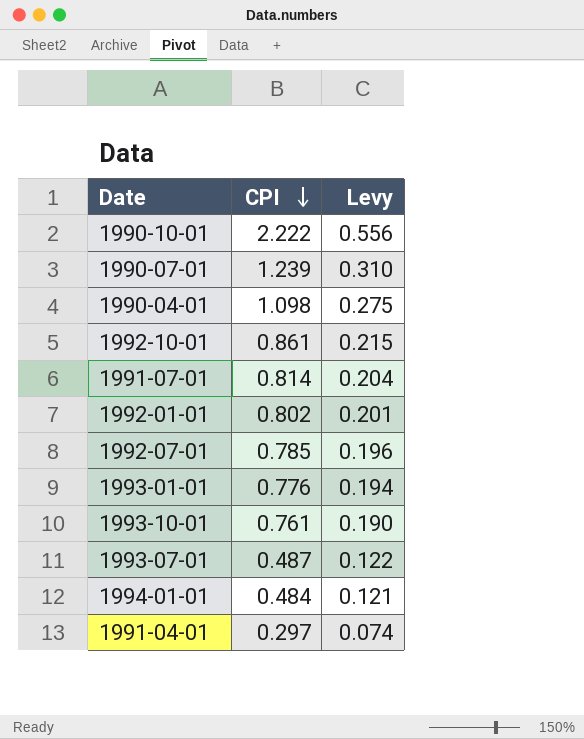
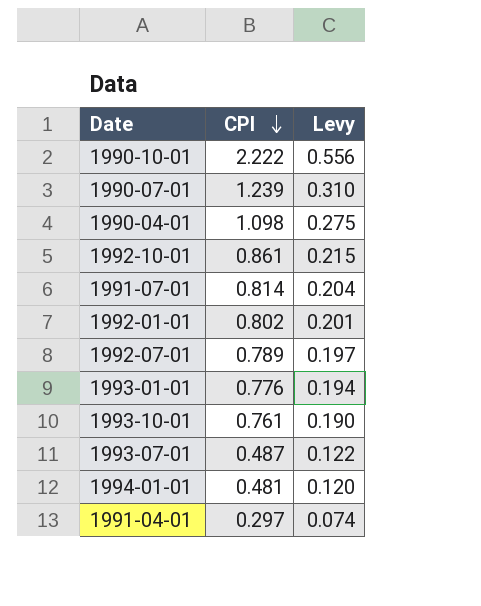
1992-07-01 | CPI: 0.785 -> 0.789
1992-07-01 | Levy: 0.196 -> 0.197
1994-01-01 | CPI: 0.484 -> 0.481
1994-01-01 | Levy: 0.121 -> 0.120

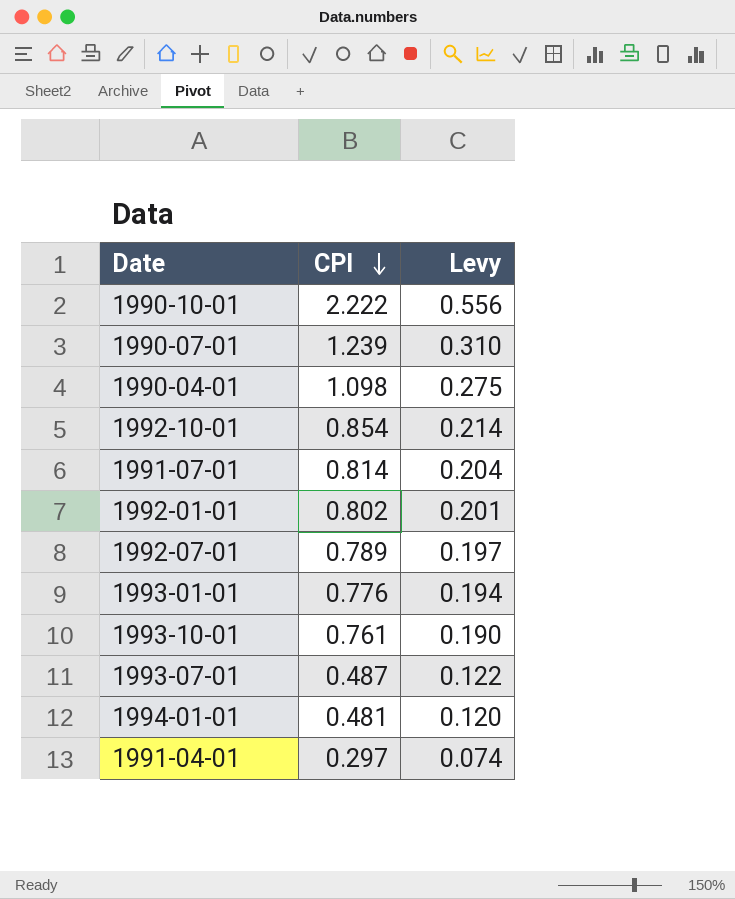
1992-10-01 | CPI: 0.861 -> 0.854
1992-10-01 | Levy: 0.215 -> 0.214

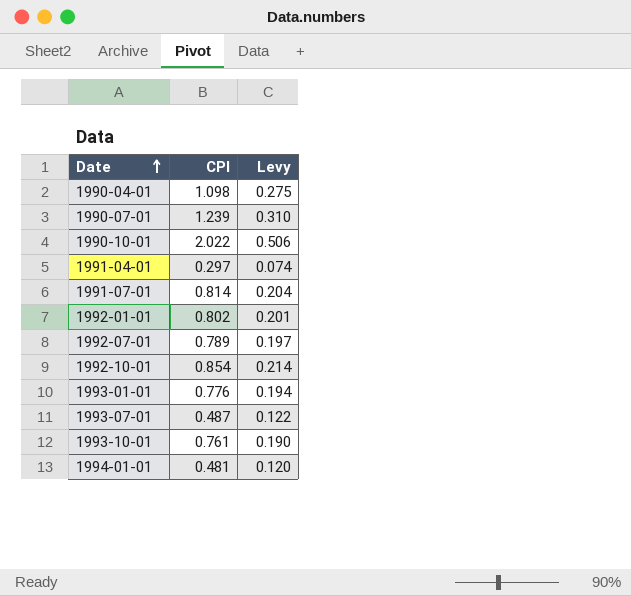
row order: CPI descending -> Date ascending
1990-10-01 | CPI: 2.222 -> 2.022
1990-10-01 | Levy: 0.556 -> 0.506

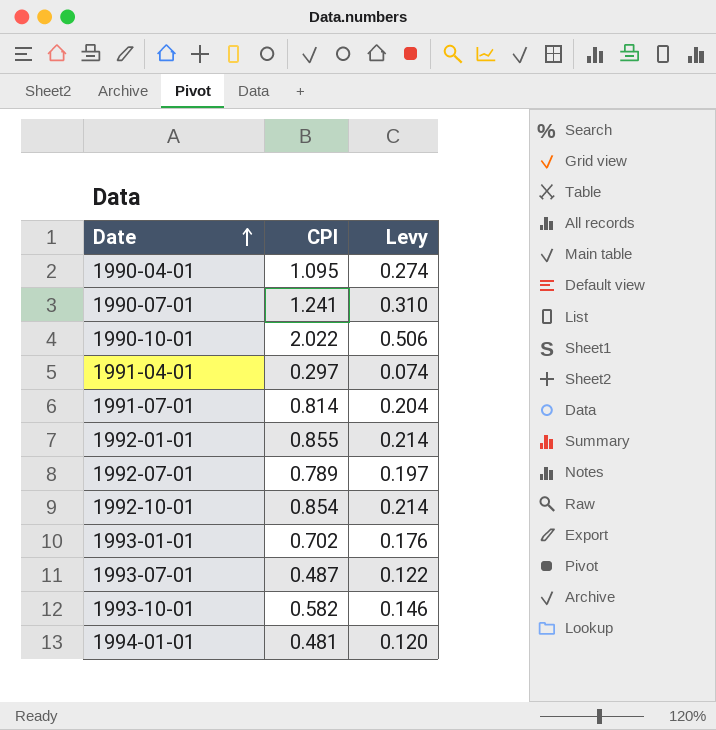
1990-04-01 | CPI: 1.098 -> 1.095
1990-04-01 | Levy: 0.275 -> 0.274
1990-07-01 | CPI: 1.239 -> 1.241
1992-01-01 | CPI: 0.802 -> 0.855
1992-01-01 | Levy: 0.201 -> 0.214
1993-01-01 | CPI: 0.776 -> 0.702
1993-01-01 | Levy: 0.194 -> 0.176
1993-10-01 | CPI: 0.761 -> 0.582
1993-10-01 | Levy: 0.190 -> 0.146

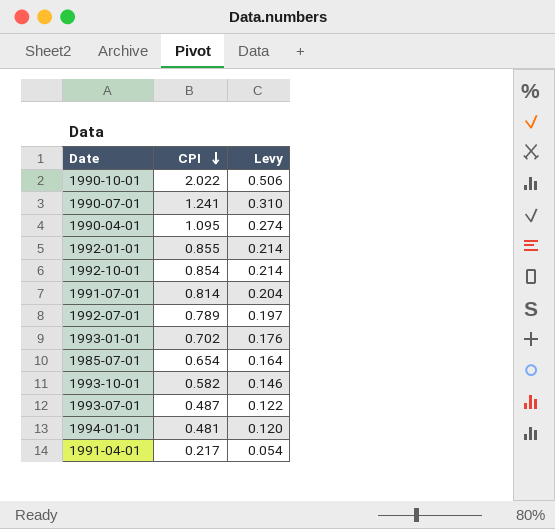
row order: Date ascending -> CPI descending
row 1985-07-01: none -> 0.654 | 0.164
1991-04-01 | CPI: 0.297 -> 0.217
1991-04-01 | Levy: 0.074 -> 0.054

